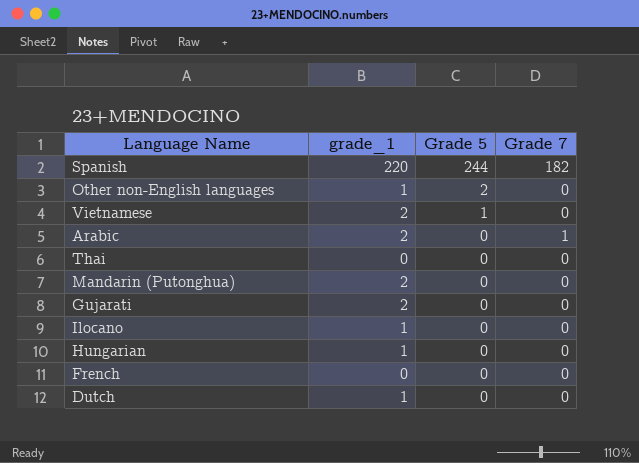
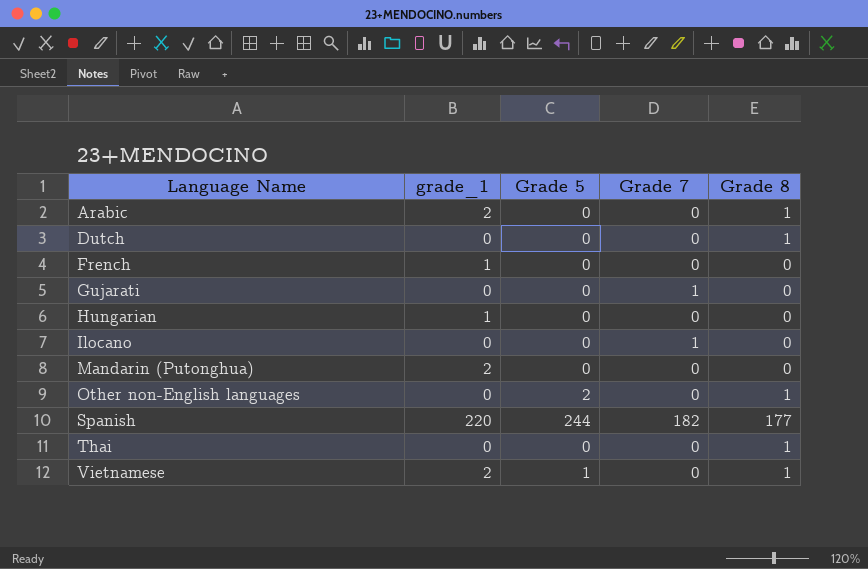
row order: Grade 5 descending -> Language Name ascending
column Grade 8 | position: none -> 5
Arabic | Grade 7: 1 -> 0
Dutch | grade_1: 1 -> 0
French | grade_1: 0 -> 1
Gujarati | grade_1: 2 -> 0
Gujarati | Grade 7: 0 -> 1
Ilocano | grade_1: 1 -> 0
Ilocano | Grade 7: 0 -> 1
Other non-English languages | grade_1: 1 -> 0

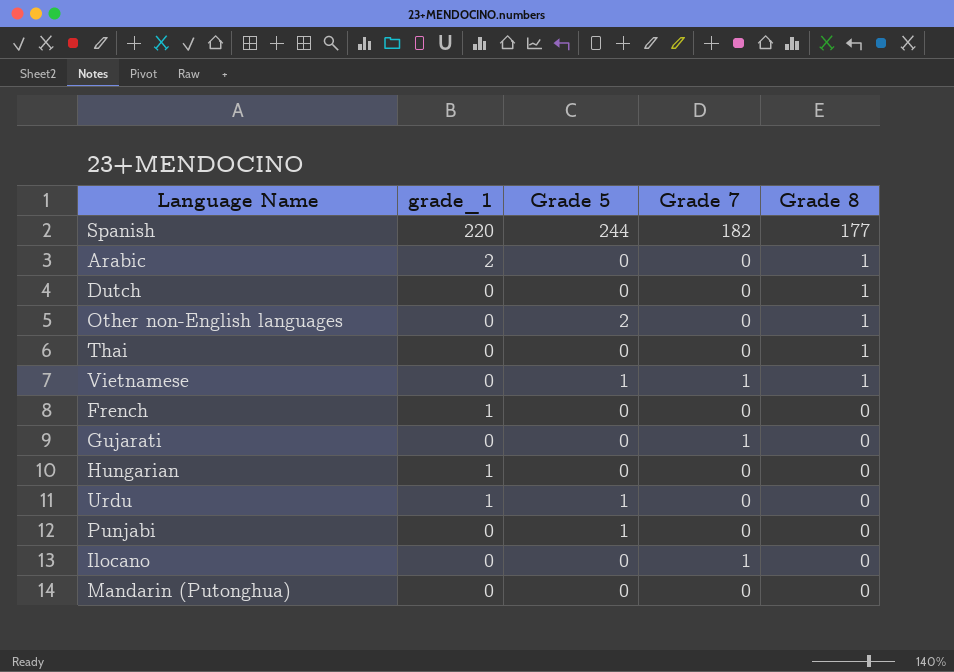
row order: Language Name ascending -> Grade 8 descending
Vietnamese | grade_1: 2 -> 0
Vietnamese | Grade 7: 0 -> 1
row Urdu: none -> 1 | 1 | 0 | 0
row Punjabi: none -> 0 | 1 | 0 | 0
Mandarin (Putonghua) | grade_1: 2 -> 0

